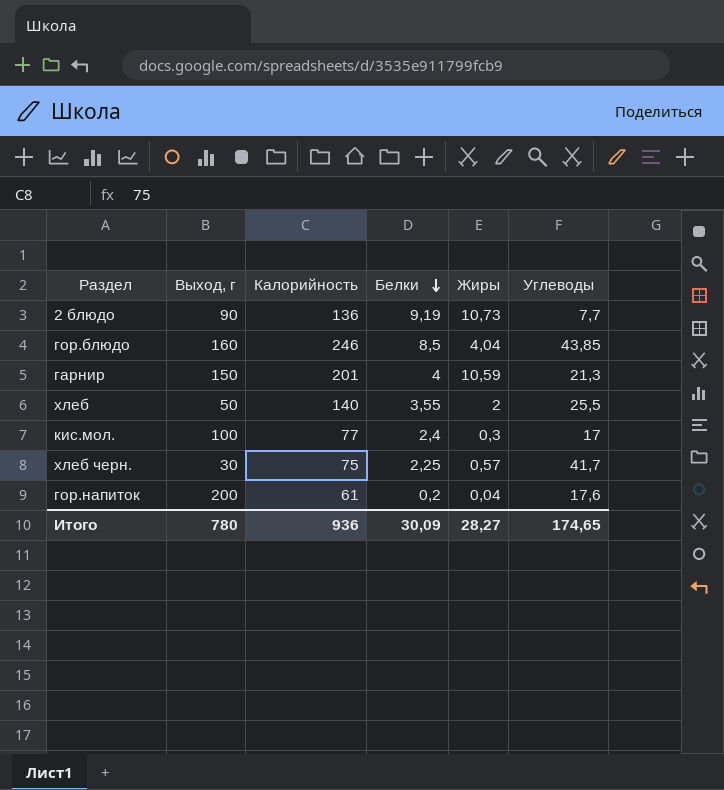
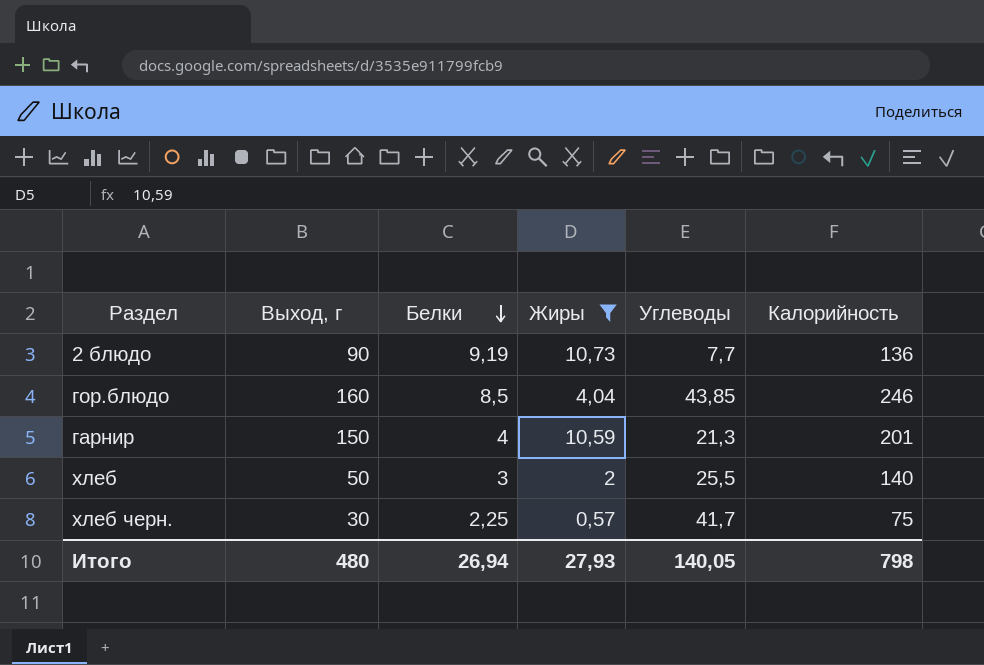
filter: none -> Жиры >= 0,57
column Калорийность | position: 3 -> 6
хлеб | Белки: 3,55 -> 3
Итого | Выход, г: 780 -> 480
Итого | Белки: 30,09 -> 26,94
Итого | Жиры: 28,27 -> 27,93
Итого | Углеводы: 174,65 -> 140,05
Итого | Калорийность: 936 -> 798

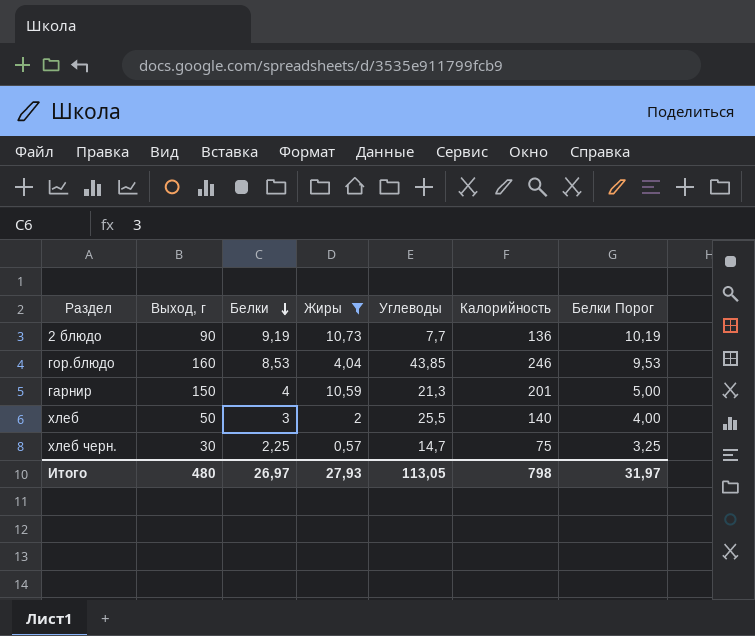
column Белки Порог | formula: none -> [Белки] + 1
гор.блюдо | Белки: 8,5 -> 8,53
хлеб черн. | Углеводы: 41,7 -> 14,7
Итого | Белки: 26,94 -> 26,97
Итого | Углеводы: 140,05 -> 113,05

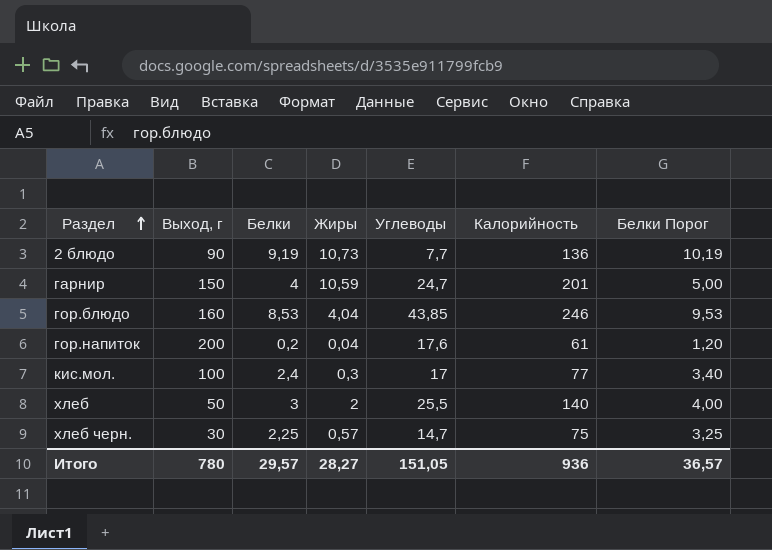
filter: Жиры >= 0,57 -> none
row order: Белки descending -> Раздел ascending
гарнир | Углеводы: 21,3 -> 24,7
Итого | Выход, г: 480 -> 780
Итого | Белки: 26,97 -> 29,57
Итого | Жиры: 27,93 -> 28,27
Итого | Углеводы: 113,05 -> 151,05
Итого | Калорийность: 798 -> 936
Итого | Белки Порог: 31,97 -> 36,57

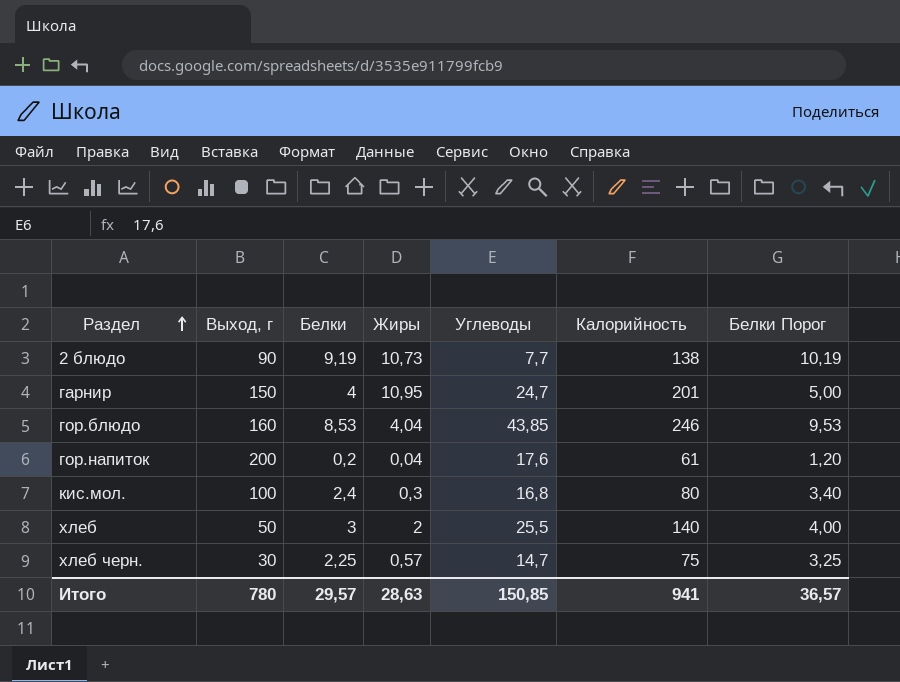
2 блюдо | Калорийность: 136 -> 138
гарнир | Жиры: 10,59 -> 10,95
кис.мол. | Углеводы: 17 -> 16,8
кис.мол. | Калорийность: 77 -> 80
Итого | Жиры: 28,27 -> 28,63
Итого | Углеводы: 151,05 -> 150,85
Итого | Калорийность: 936 -> 941

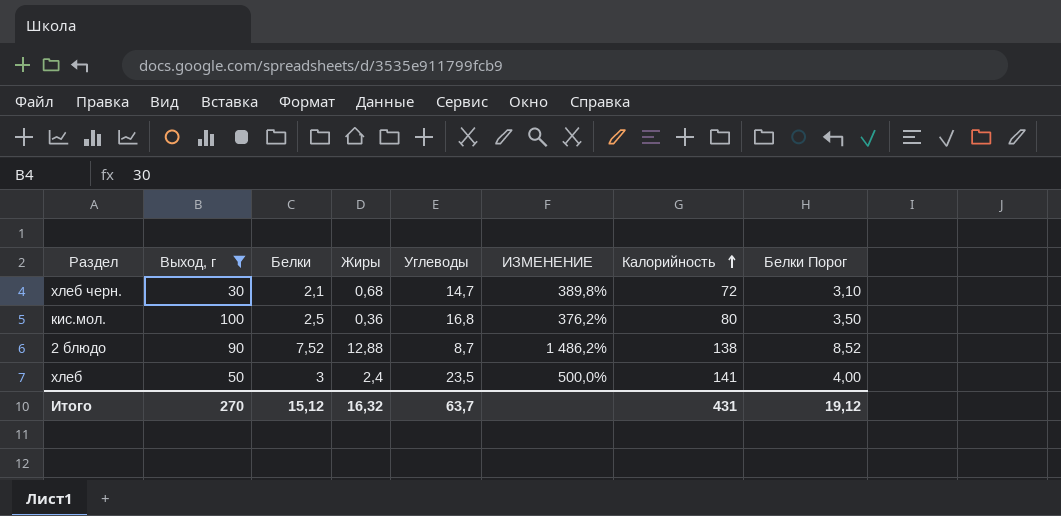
filter: none -> Выход, г <= 100
row order: Раздел ascending -> Калорийность ascending
column ИЗМЕНЕНИЕ | formula: none -> ([Калорийность] - [Углеводы]) / [Углеводы]
хлеб черн. | Белки: 2,25 -> 2,1
хлеб черн. | Жиры: 0,57 -> 0,68
хлеб черн. | Калорийность: 75 -> 72
хлеб черн. | Белки Порог: 3,25 -> 3,10
кис.мол. | Белки: 2,4 -> 2,5
кис.мол. | Жиры: 0,3 -> 0,36
кис.мол. | Белки Порог: 3,40 -> 3,50
2 блюдо | Белки: 9,19 -> 7,52
2 блюдо | Жиры: 10,73 -> 12,88
2 блюдо | Углеводы: 7,7 -> 8,7
2 блюдо | Белки Порог: 10,19 -> 8,52
хлеб | Жиры: 2 -> 2,4
хлеб | Углеводы: 25,5 -> 23,5
хлеб | Калорийность: 140 -> 141
Итого | Выход, г: 780 -> 270
Итого | Белки: 29,57 -> 15,12
Итого | Жиры: 28,63 -> 16,32
Итого | Углеводы: 150,85 -> 63,7
Итого | Калорийность: 941 -> 431
Итого | Белки Порог: 36,57 -> 19,12

